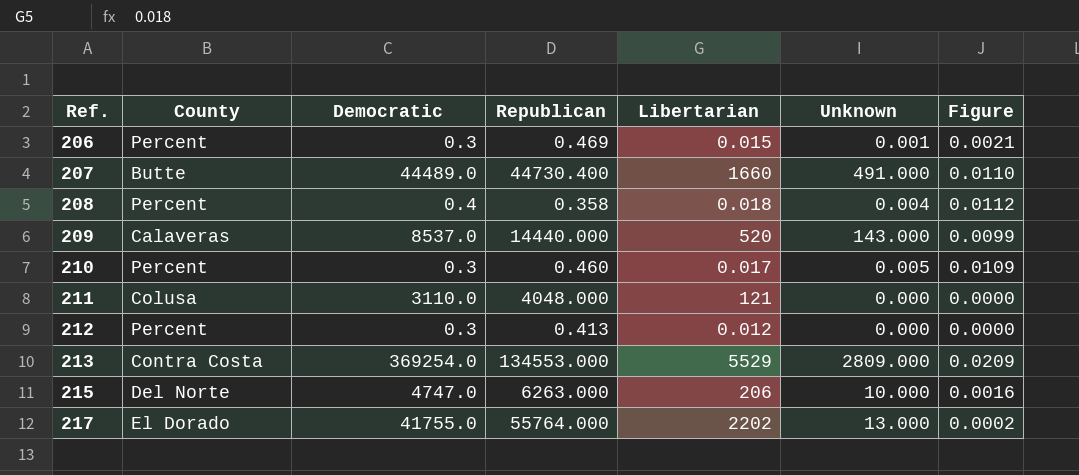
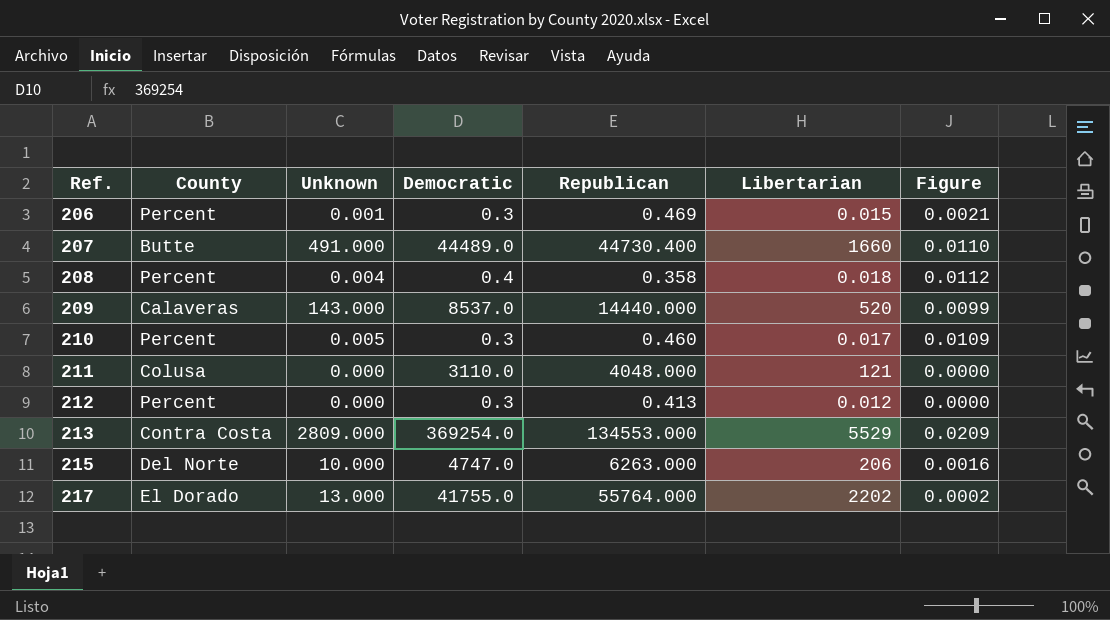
column Unknown | position: 6 -> 3

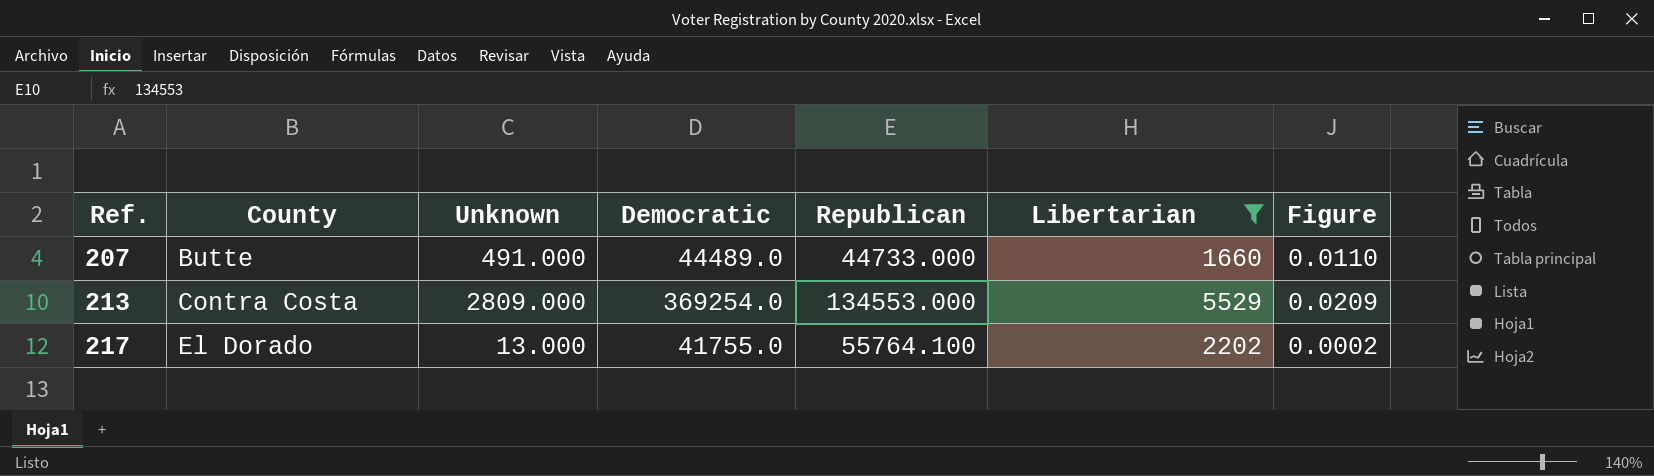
filter: none -> Libertarian >= 1660
207 | Republican: 44730.400 -> 44733.000
217 | Republican: 55764.000 -> 55764.100

